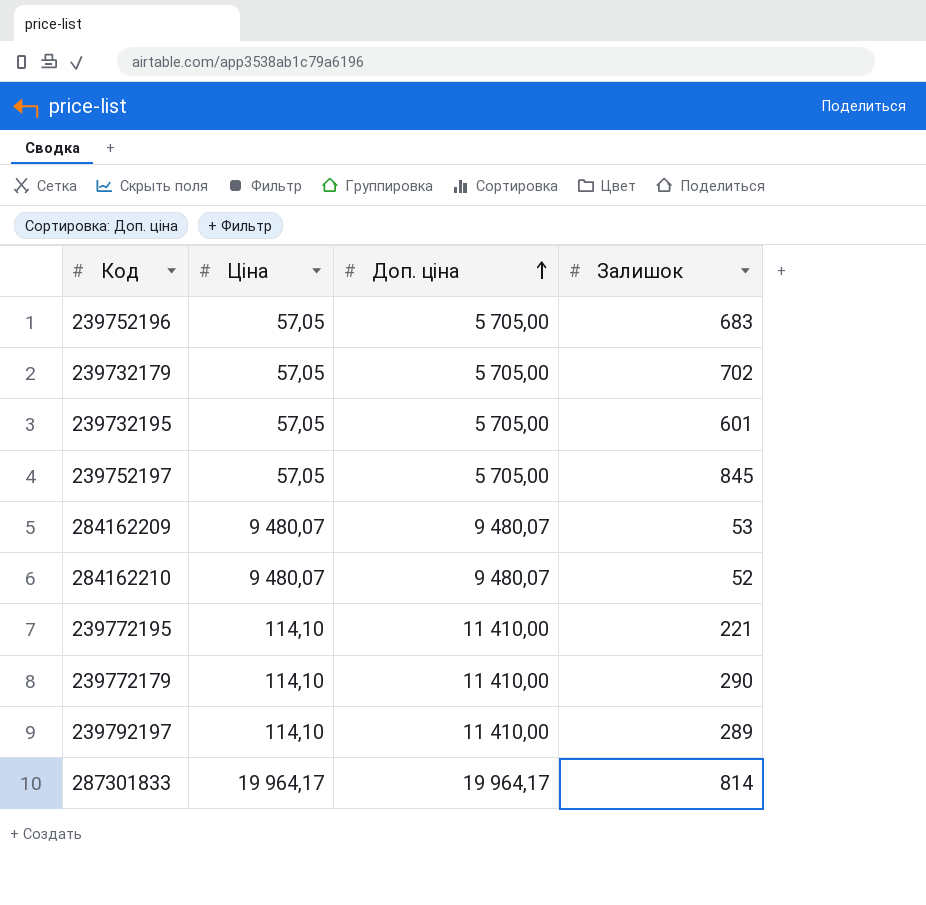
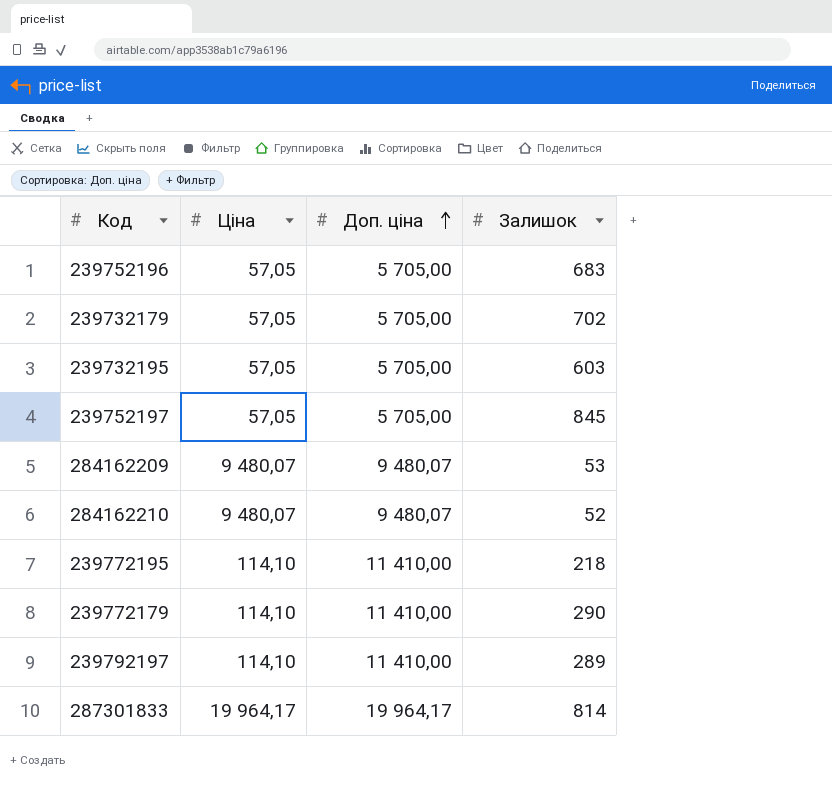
239732195 | Залишок: 601 -> 603
239772195 | Залишок: 221 -> 218

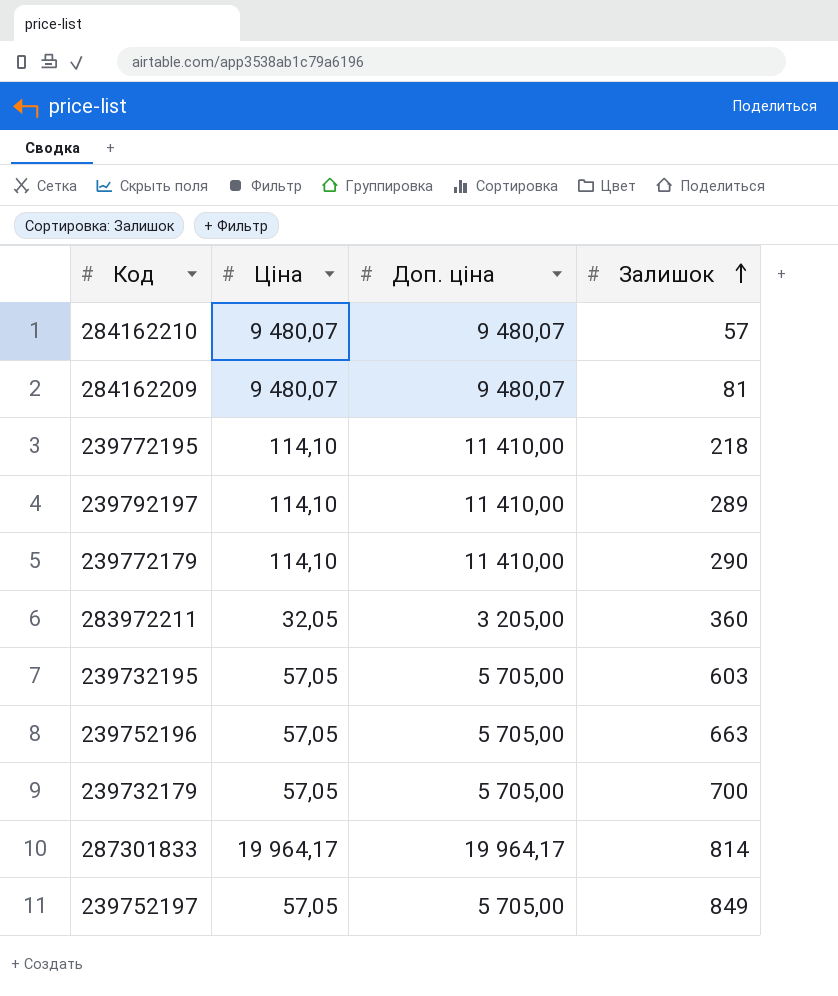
row order: Доп. ціна ascending -> Залишок ascending
284162210 | Залишок: 52 -> 57
284162209 | Залишок: 53 -> 81
row 283972211: none -> 32,05 | 3 205,00 | 360
239752196 | Залишок: 683 -> 663
239732179 | Залишок: 702 -> 700
239752197 | Залишок: 845 -> 849

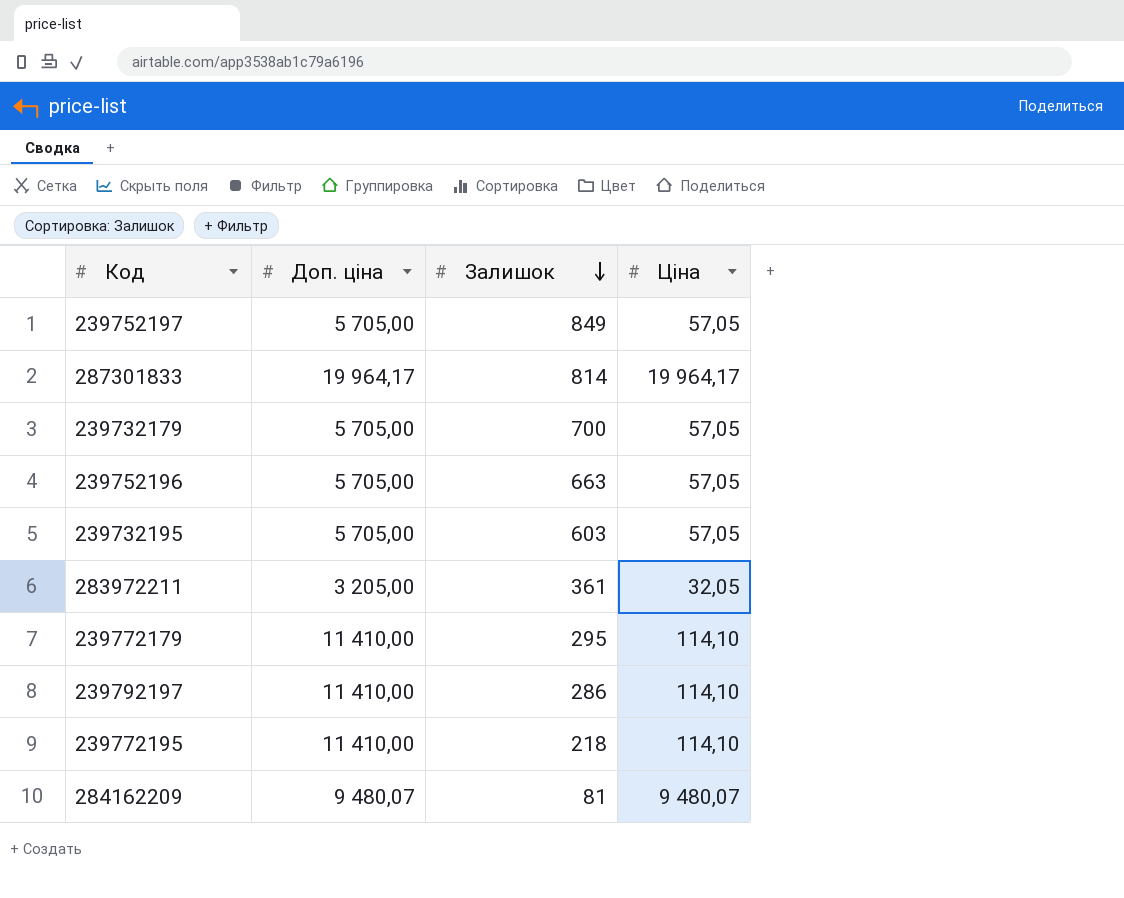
row order: Залишок ascending -> Залишок descending
column Ціна | position: 2 -> 4
row 284162210: 9 480,07 | 9 480,07 | 57 -> none
283972211 | Залишок: 360 -> 361
239772179 | Залишок: 290 -> 295
239792197 | Залишок: 289 -> 286

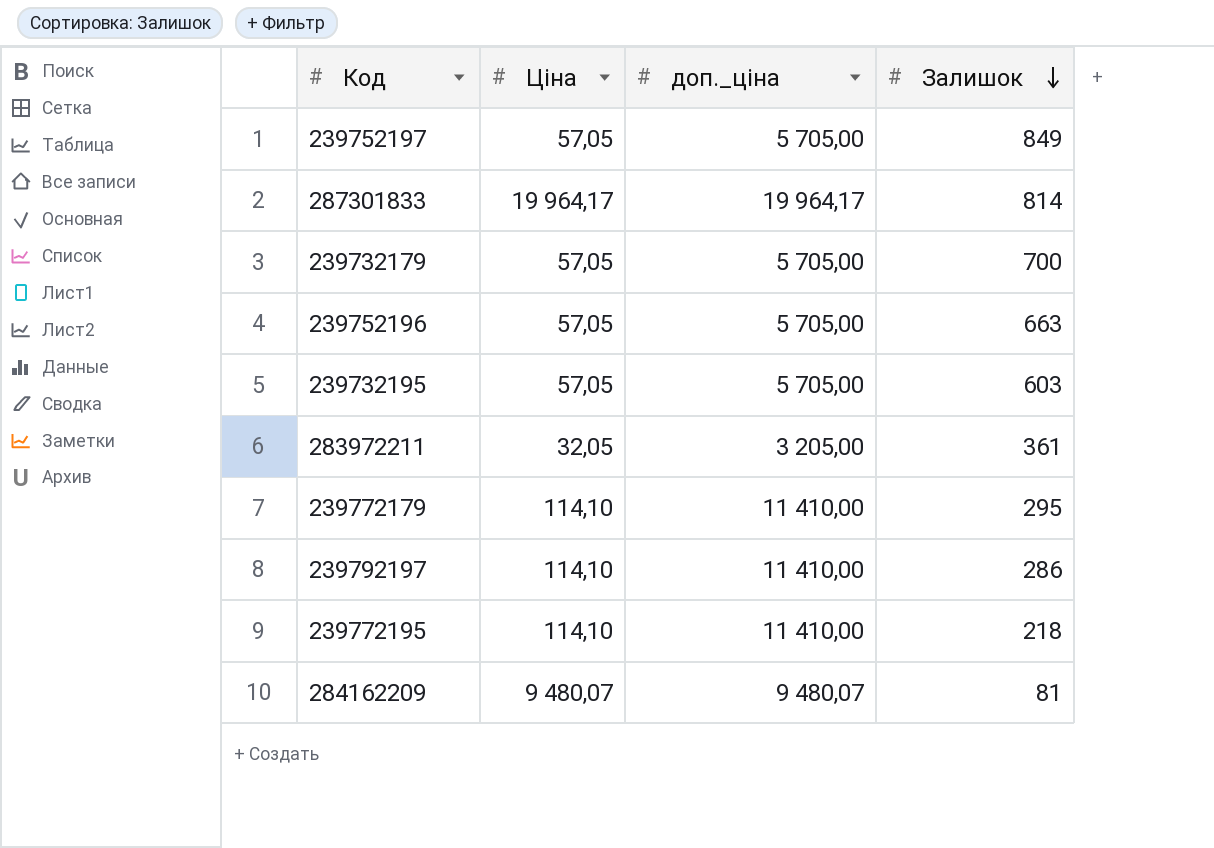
column Ціна | position: 4 -> 2
column name: Доп. ціна -> доп._ціна

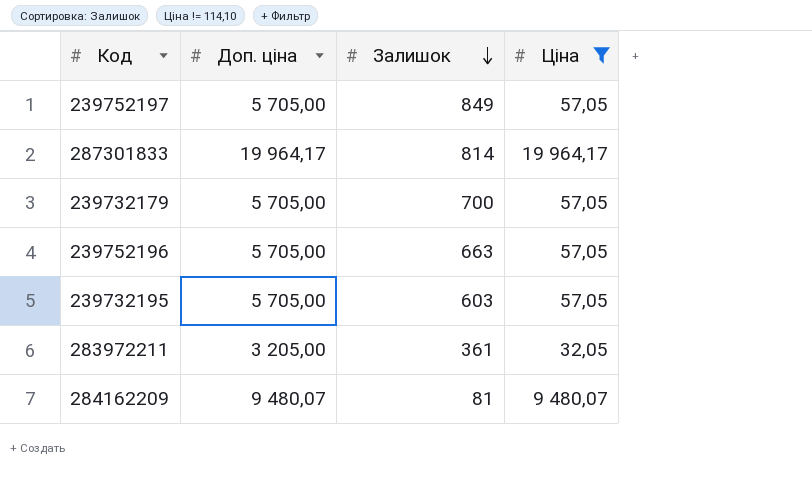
filter: none -> Ціна != 114,10
column name: доп._ціна -> Доп. ціна
column Ціна | position: 2 -> 4

